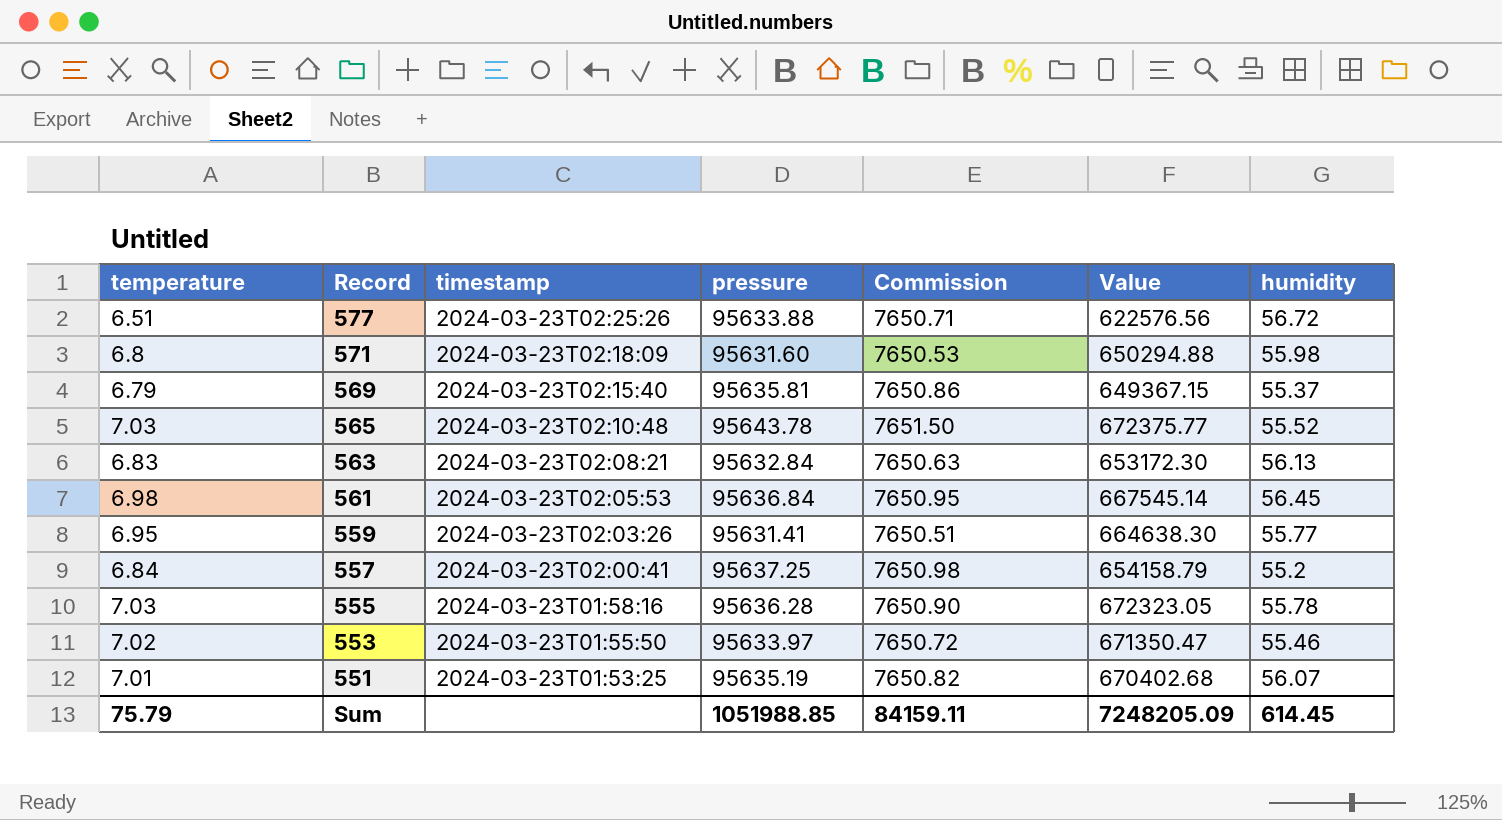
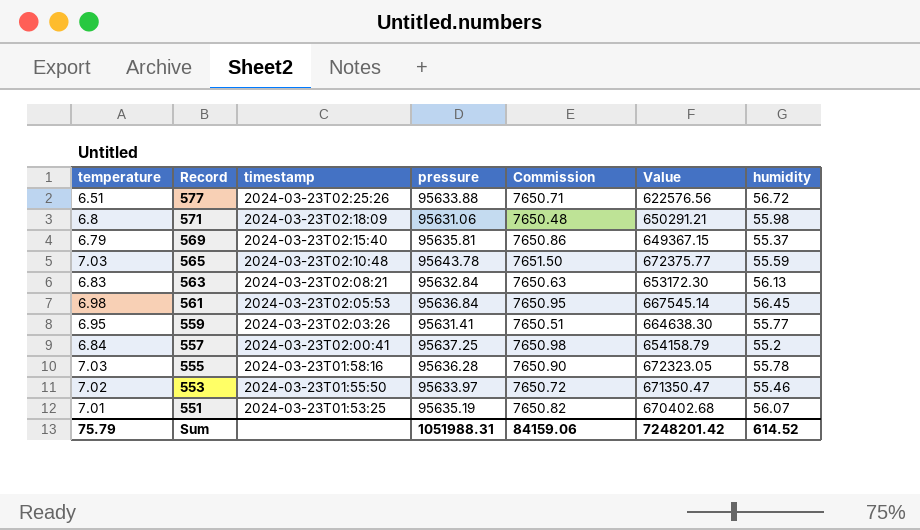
571 | pressure: 95631.60 -> 95631.06
571 | Commission: 7650.53 -> 7650.48
571 | Value: 650294.88 -> 650291.21
565 | humidity: 55.52 -> 55.59
Sum | pressure: 1051988.85 -> 1051988.31
Sum | Commission: 84159.11 -> 84159.06
Sum | Value: 7248205.09 -> 7248201.42
Sum | humidity: 614.45 -> 614.52

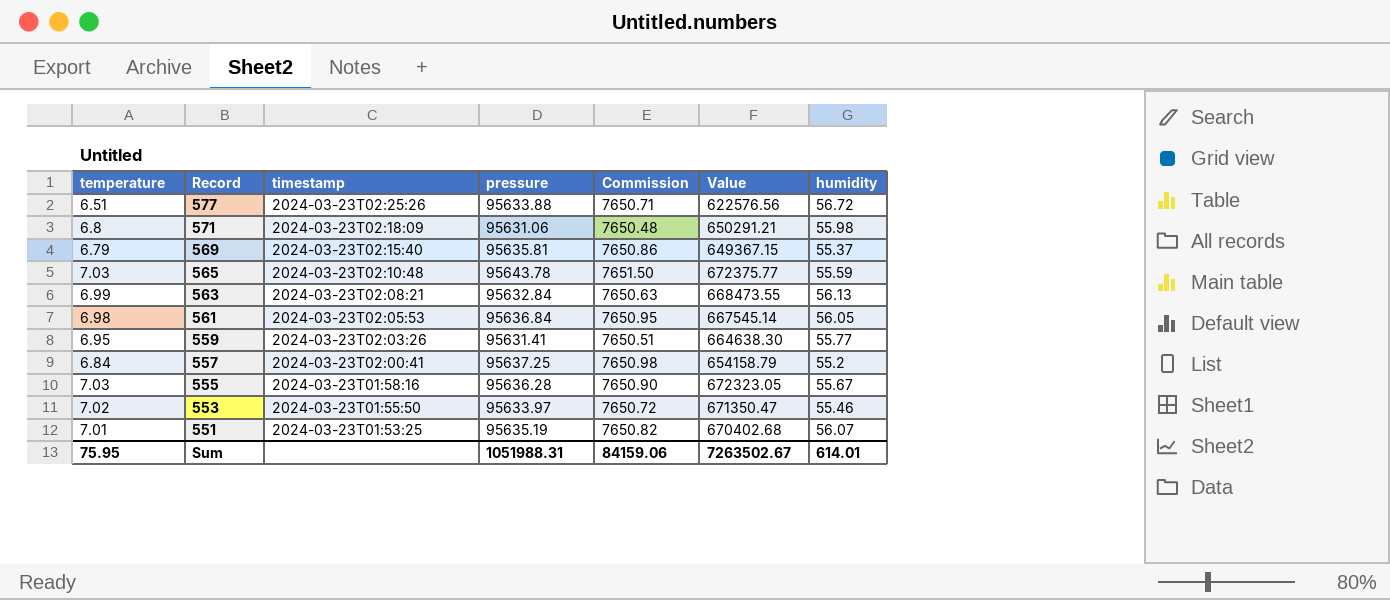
563 | temperature: 6.83 -> 6.99
563 | Value: 653172.30 -> 668473.55
561 | humidity: 56.45 -> 56.05
555 | humidity: 55.78 -> 55.67
Sum | temperature: 75.79 -> 75.95
Sum | Value: 7248201.42 -> 7263502.67
Sum | humidity: 614.52 -> 614.01

